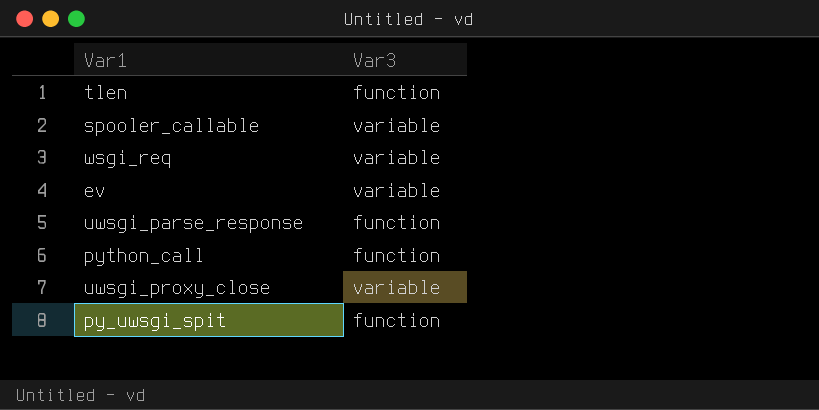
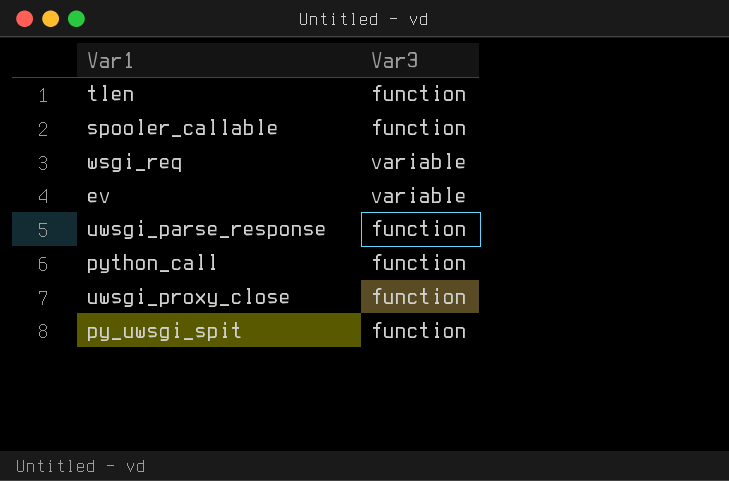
spooler_callable | Var3: variable -> function
uwsgi_proxy_close | Var3: variable -> function

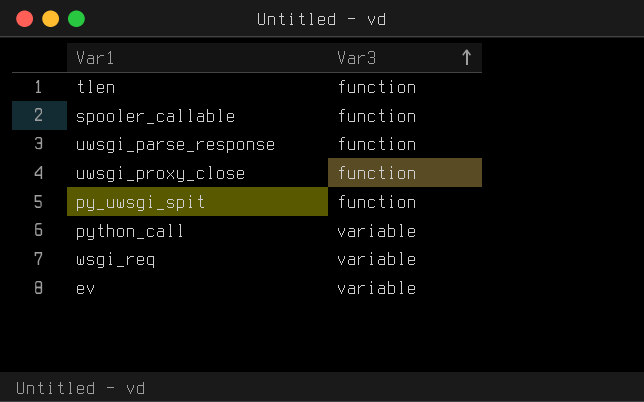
row order: none -> Var3 ascending
python_call | Var3: function -> variable

